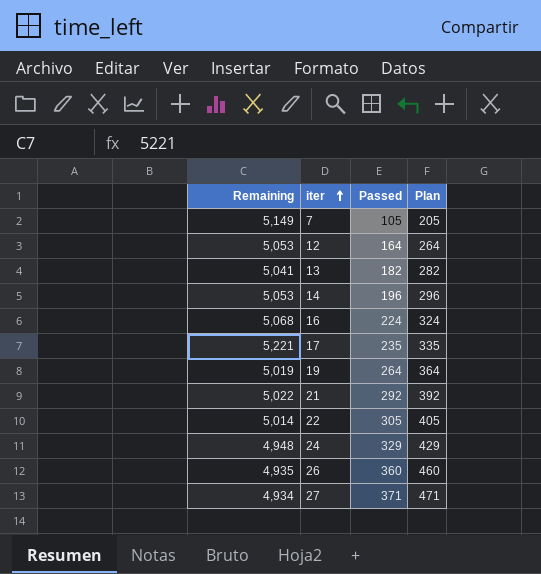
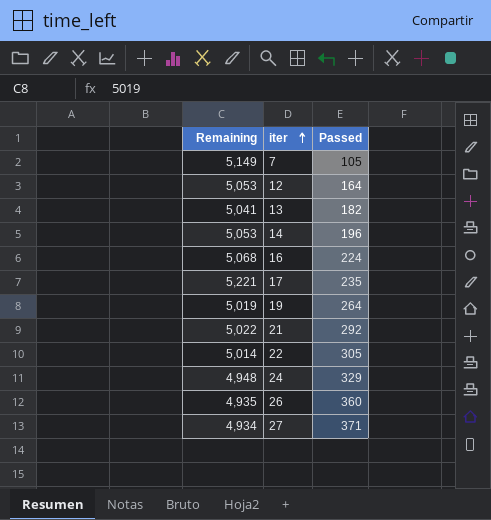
column Plan | formula: [Passed] + 100 -> none

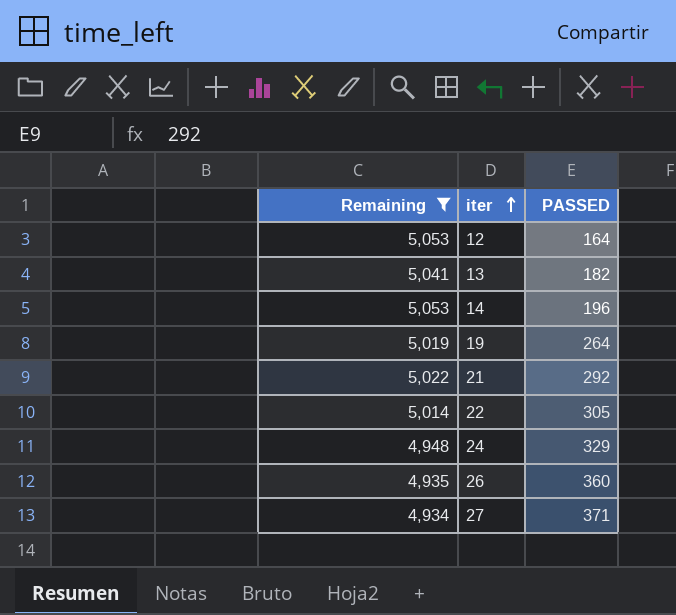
filter: none -> Remaining <= 5,053
column name: Passed -> PASSED

